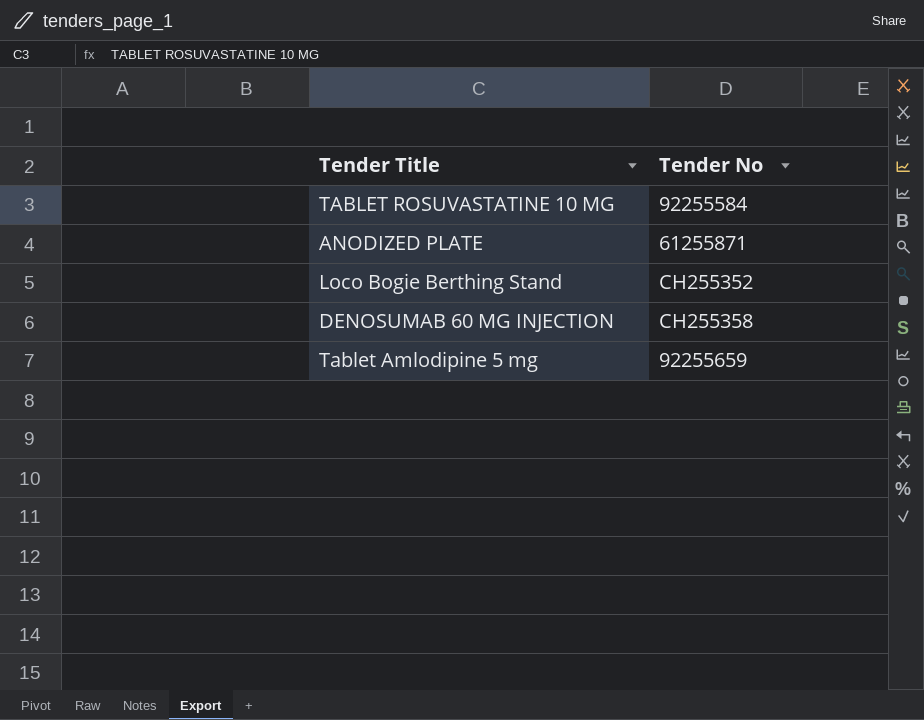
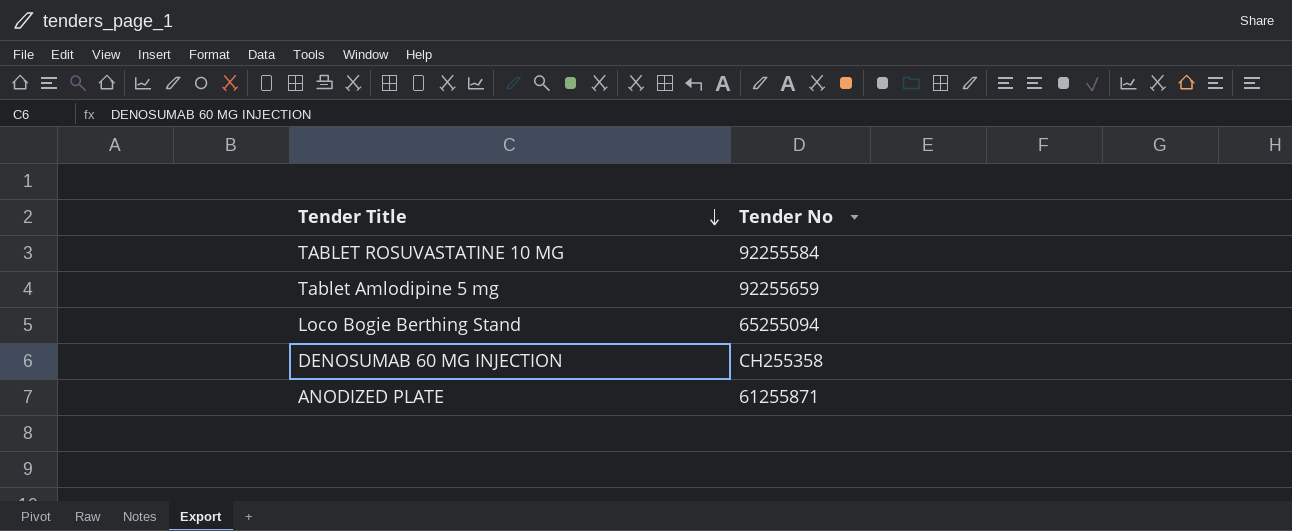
row order: none -> Tender Title descending
Loco Bogie Berthing Stand | Tender No: CH255352 -> 65255094

